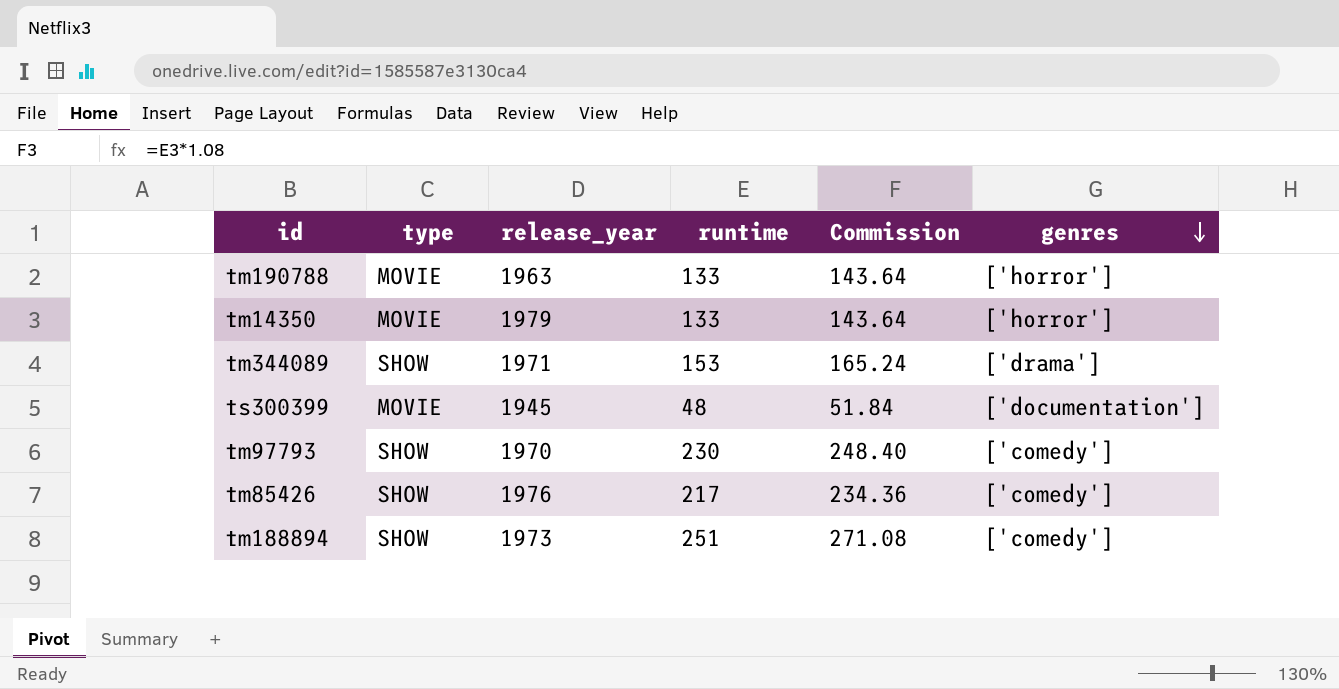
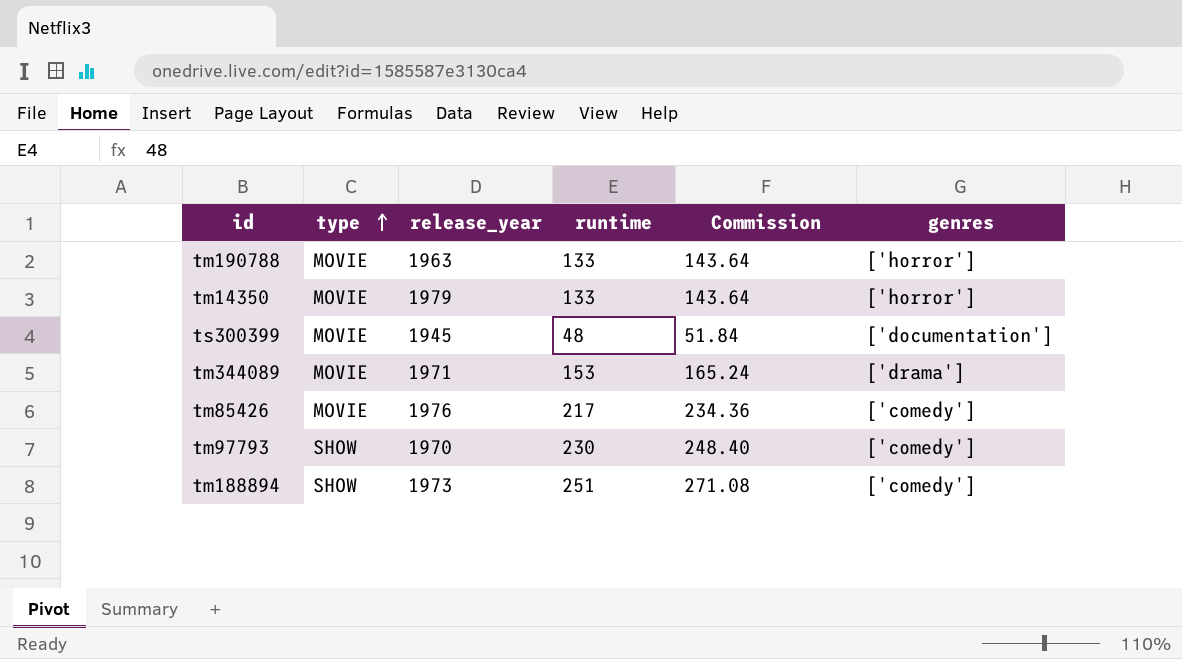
row order: genres descending -> type ascending
tm344089 | type: SHOW -> MOVIE
tm85426 | type: SHOW -> MOVIE

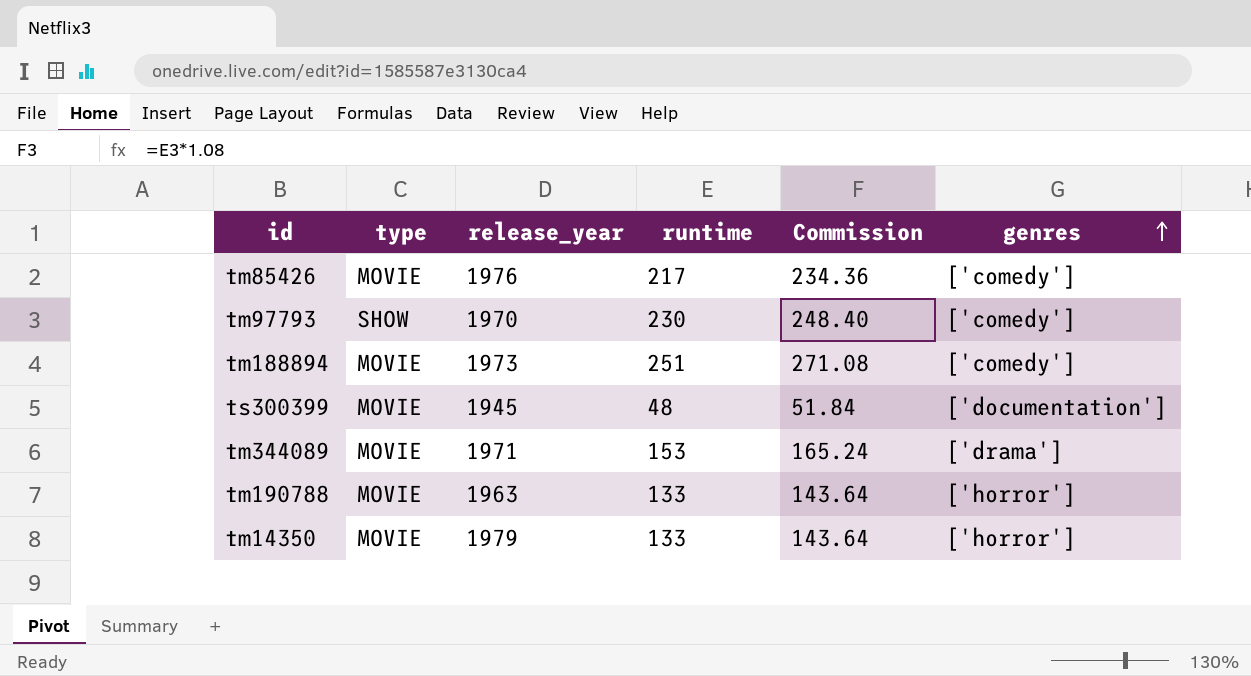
row order: type ascending -> genres ascending
tm188894 | type: SHOW -> MOVIE

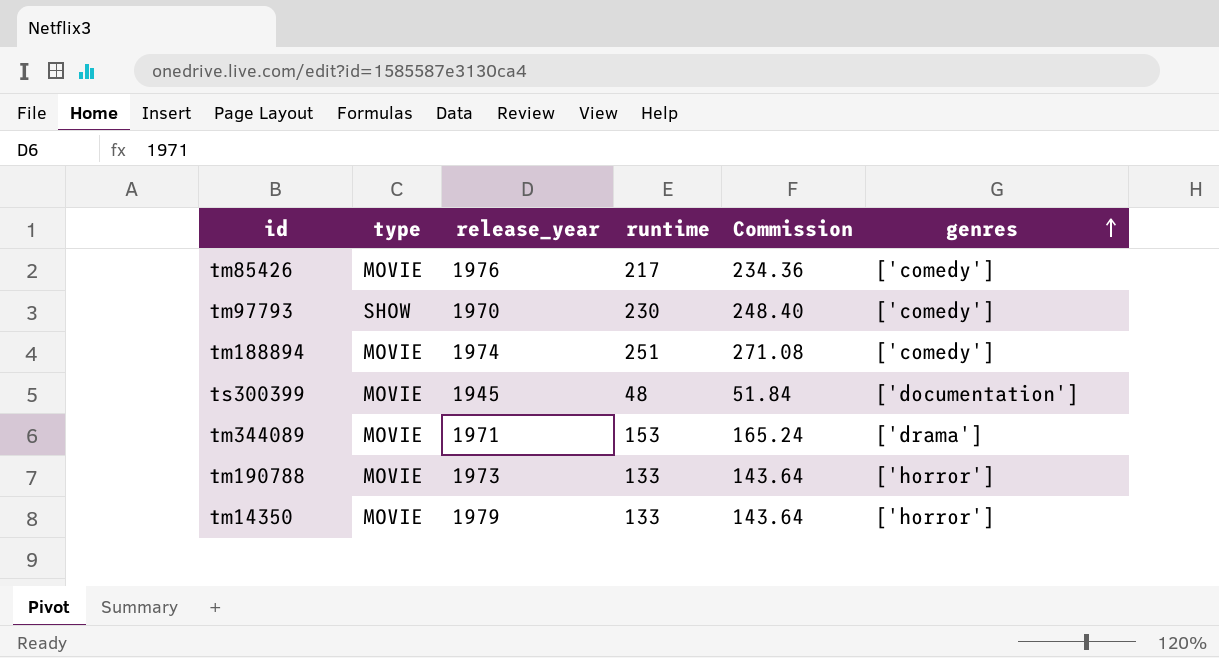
tm188894 | release_year: 1973 -> 1974
tm190788 | release_year: 1963 -> 1973

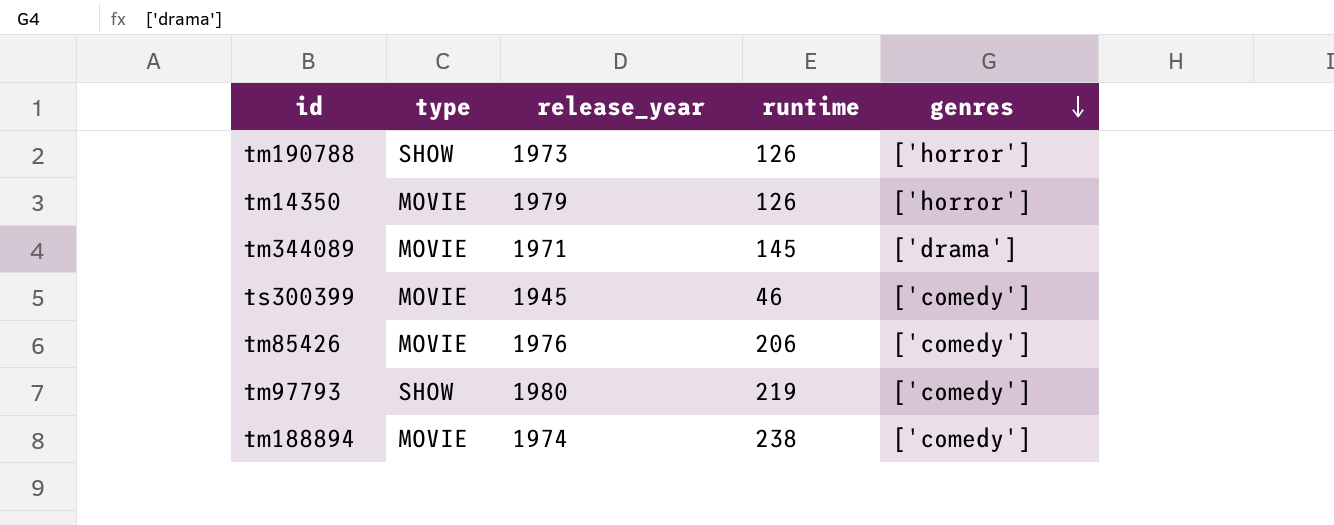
row order: genres ascending -> genres descending
column Commission | formula: [runtime] * 1.08 -> none
tm190788 | type: MOVIE -> SHOW
tm190788 | runtime: 133 -> 126
tm14350 | runtime: 133 -> 126
tm344089 | runtime: 153 -> 145
ts300399 | runtime: 48 -> 46
ts300399 | genres: ['documentation'] -> ['comedy']
tm85426 | runtime: 217 -> 206
tm97793 | release_year: 1970 -> 1980
tm97793 | runtime: 230 -> 219
tm188894 | runtime: 251 -> 238

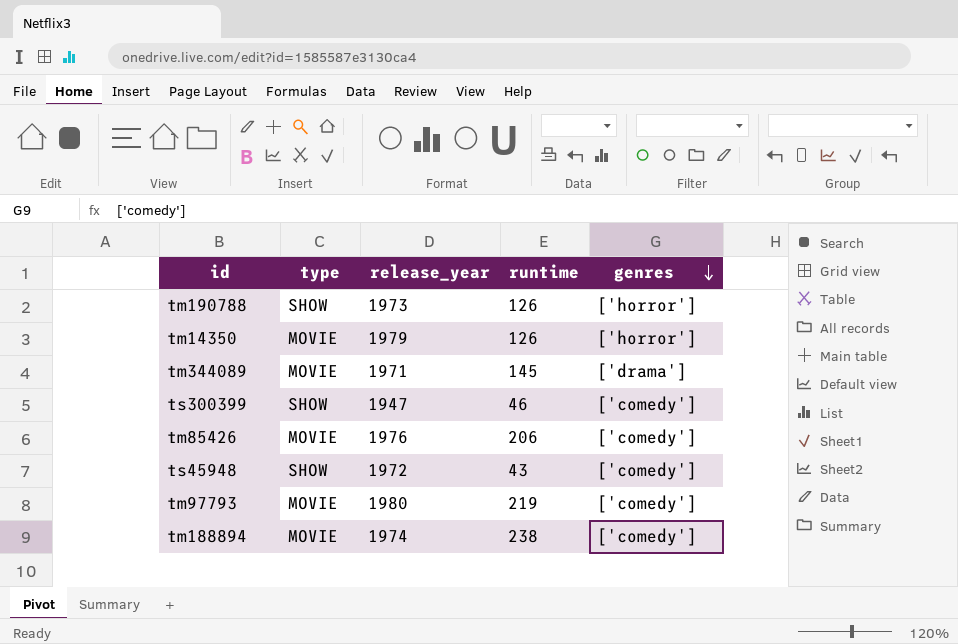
ts300399 | type: MOVIE -> SHOW
ts300399 | release_year: 1945 -> 1947
row ts45948: none -> SHOW | 1972 | 43 | ['comedy']
tm97793 | type: SHOW -> MOVIE

